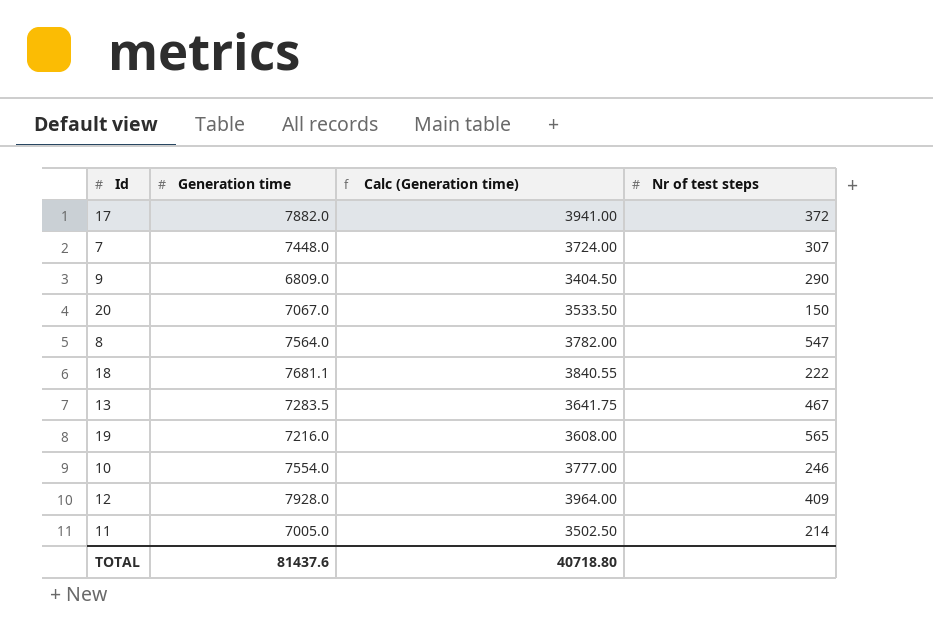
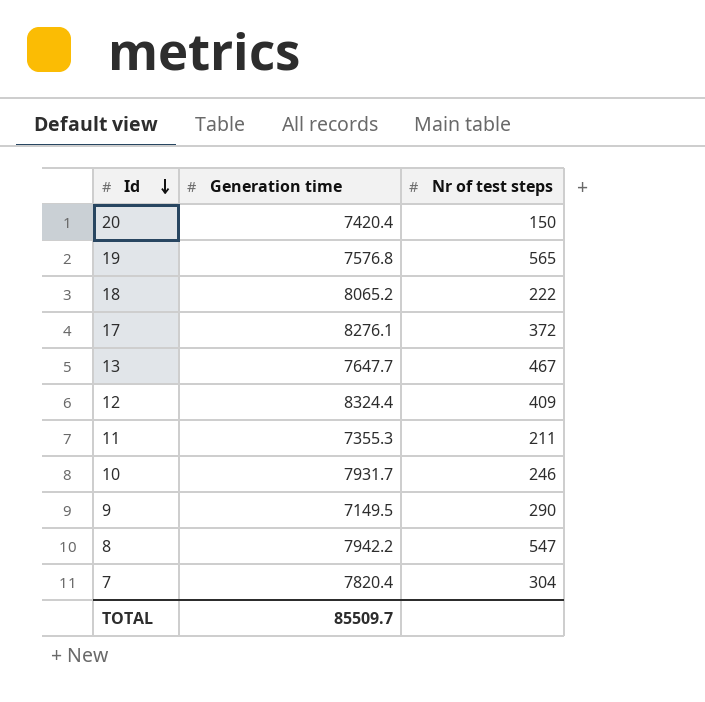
row order: none -> Id descending
column Calc (Generation time) | formula: [Generation time] * 0.5 -> none
20 | Generation time: 7067.0 -> 7420.4
19 | Generation time: 7216.0 -> 7576.8
18 | Generation time: 7681.1 -> 8065.2
17 | Generation time: 7882.0 -> 8276.1
13 | Generation time: 7283.5 -> 7647.7
12 | Generation time: 7928.0 -> 8324.4
11 | Generation time: 7005.0 -> 7355.3
11 | Nr of test steps: 214 -> 211
10 | Generation time: 7554.0 -> 7931.7
9 | Generation time: 6809.0 -> 7149.5
8 | Generation time: 7564.0 -> 7942.2
7 | Generation time: 7448.0 -> 7820.4
7 | Nr of test steps: 307 -> 304
TOTAL | Generation time: 81437.6 -> 85509.7

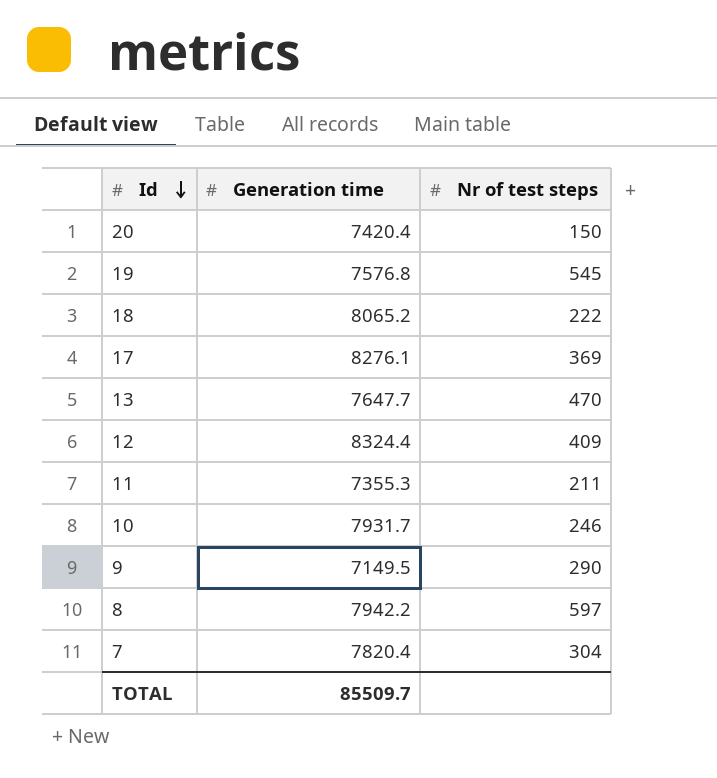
19 | Nr of test steps: 565 -> 545
17 | Nr of test steps: 372 -> 369
13 | Nr of test steps: 467 -> 470
8 | Nr of test steps: 547 -> 597

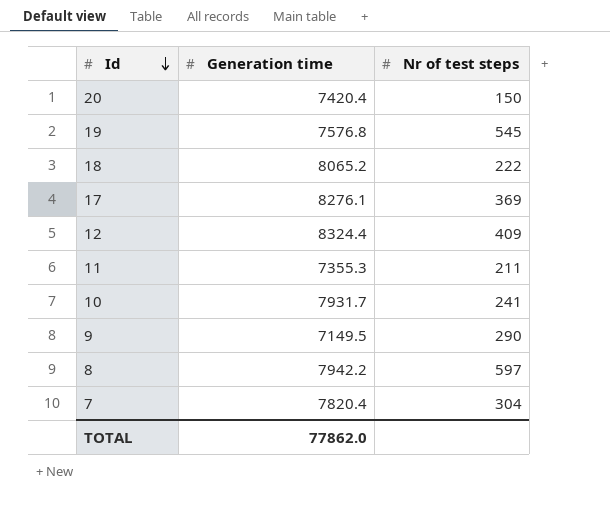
row 13: 7647.7 | 470 -> none
10 | Nr of test steps: 246 -> 241
TOTAL | Generation time: 85509.7 -> 77862.0

